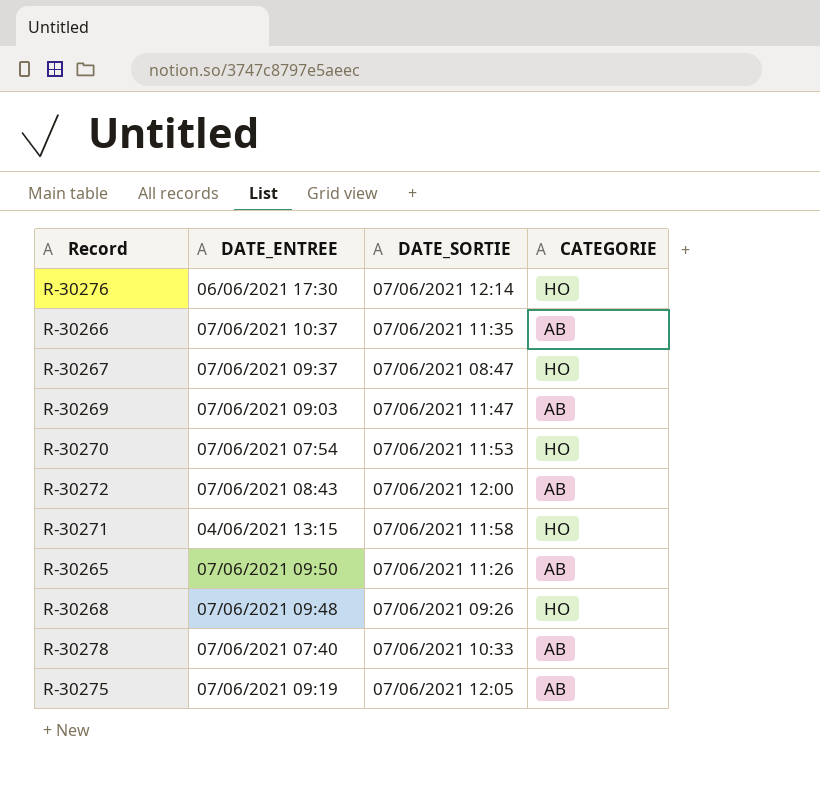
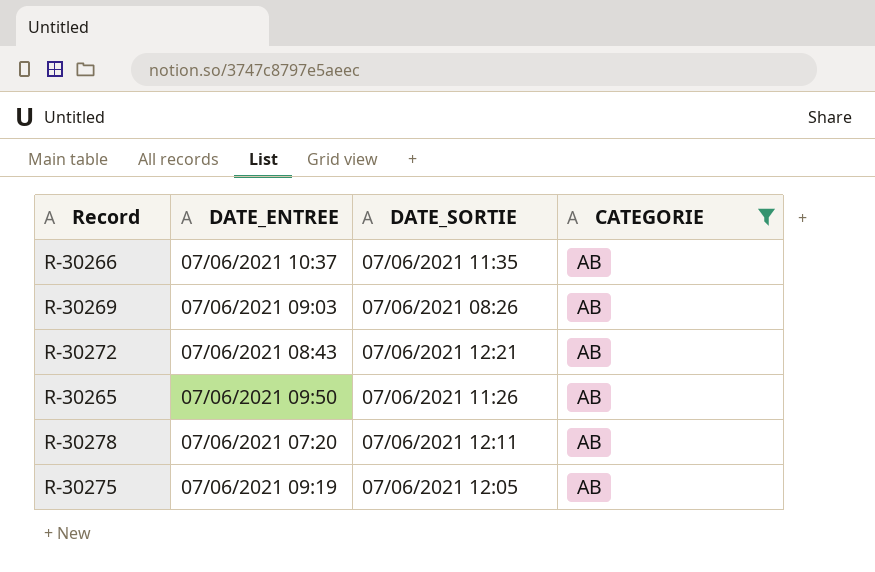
filter: none -> CATEGORIE = AB
R-30269 | DATE_SORTIE: 07/06/2021 11:47 -> 07/06/2021 08:26
R-30272 | DATE_SORTIE: 07/06/2021 12:00 -> 07/06/2021 12:21
R-30278 | DATE_ENTREE: 07/06/2021 07:40 -> 07/06/2021 07:20
R-30278 | DATE_SORTIE: 07/06/2021 10:33 -> 07/06/2021 12:11

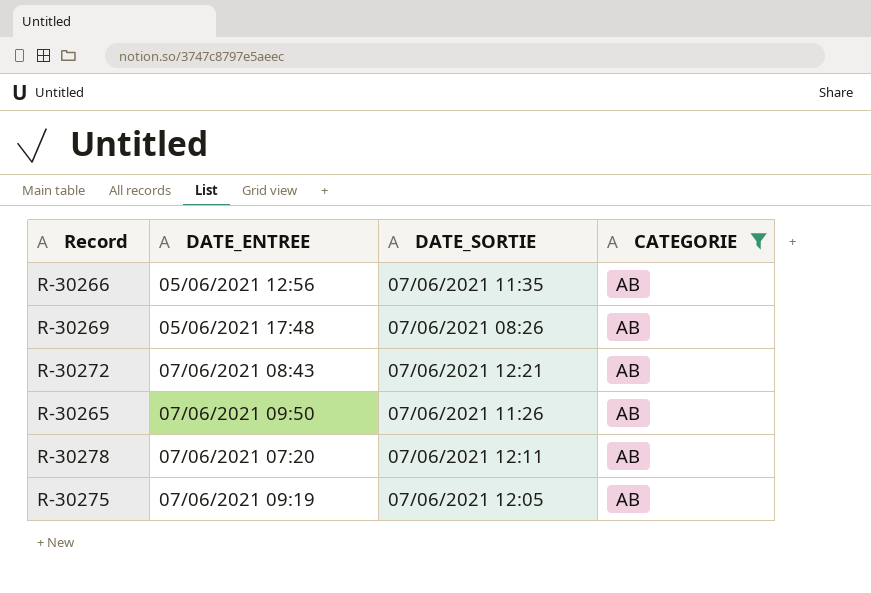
R-30266 | DATE_ENTREE: 07/06/2021 10:37 -> 05/06/2021 12:56
R-30269 | DATE_ENTREE: 07/06/2021 09:03 -> 05/06/2021 17:48

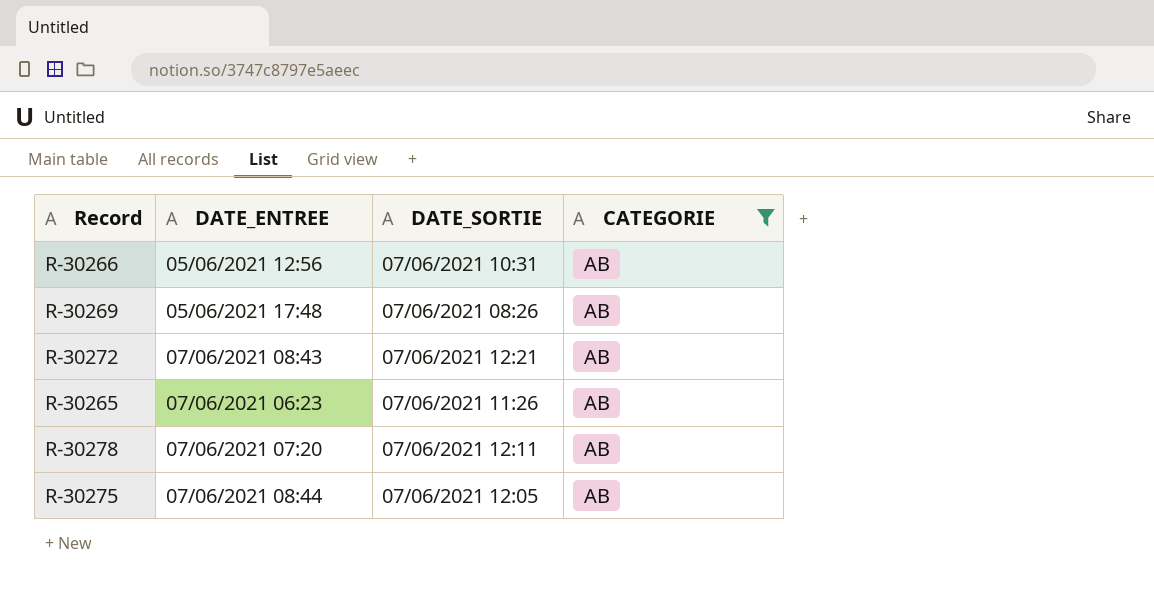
R-30266 | DATE_SORTIE: 07/06/2021 11:35 -> 07/06/2021 10:31
R-30265 | DATE_ENTREE: 07/06/2021 09:50 -> 07/06/2021 06:23
R-30275 | DATE_ENTREE: 07/06/2021 09:19 -> 07/06/2021 08:44

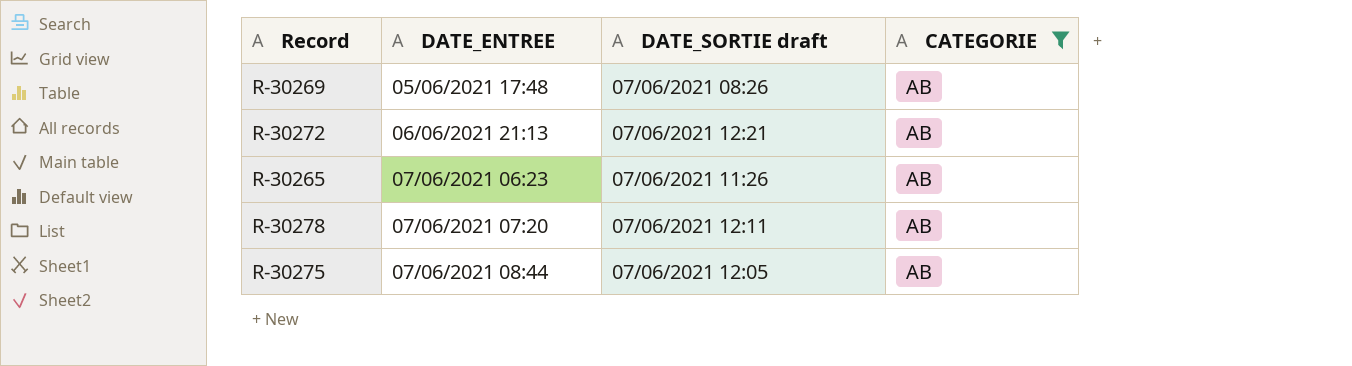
column name: DATE_SORTIE -> DATE_SORTIE draft
row R-30266: 05/06/2021 12:56 | 07/06/2021 10:31 | AB -> none
R-30272 | DATE_ENTREE: 07/06/2021 08:43 -> 06/06/2021 21:13

